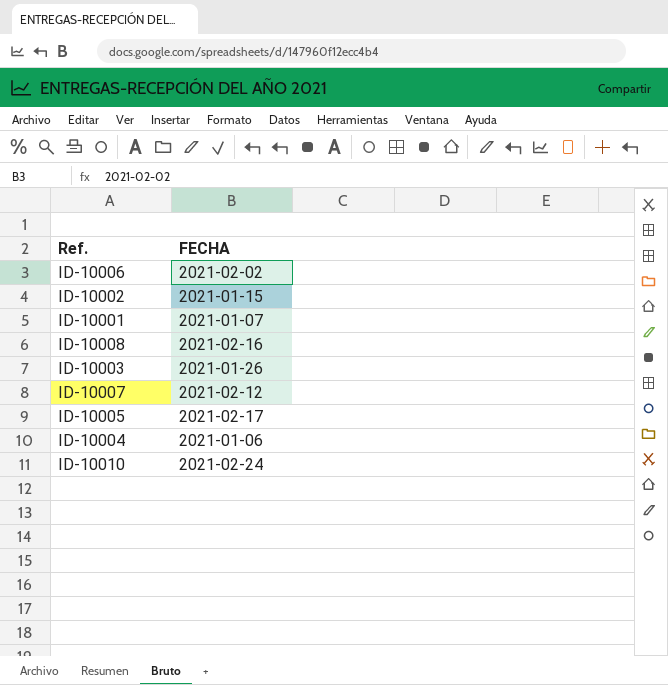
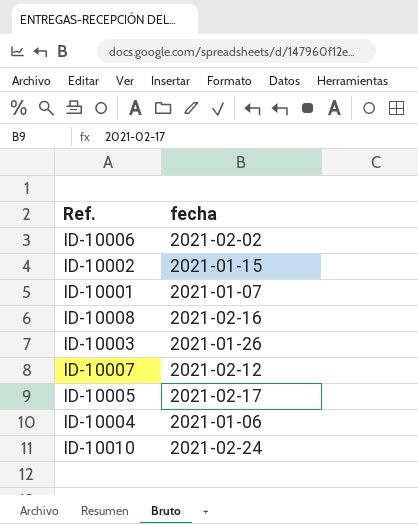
column name: FECHA -> fecha

